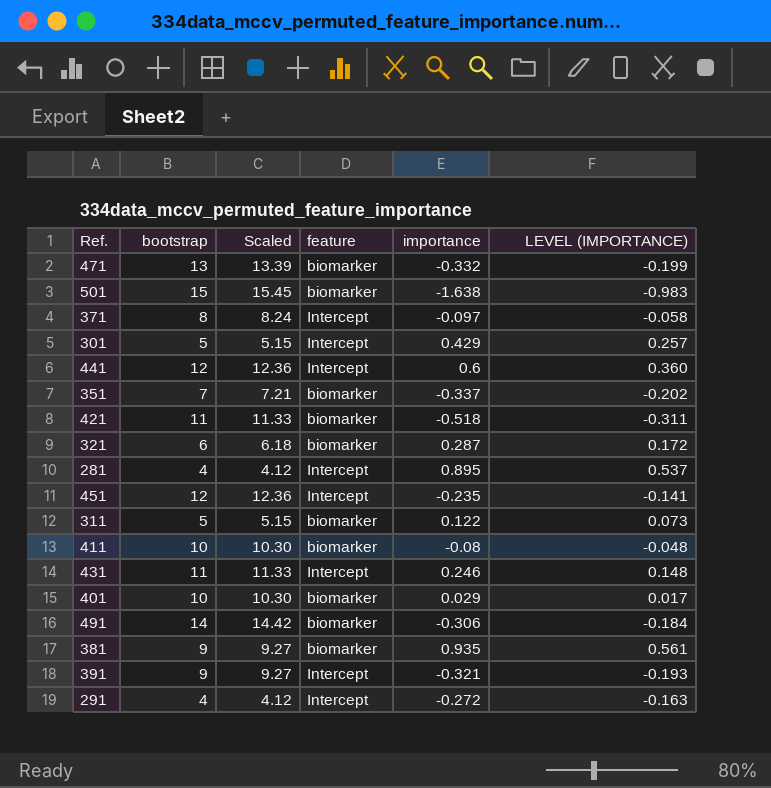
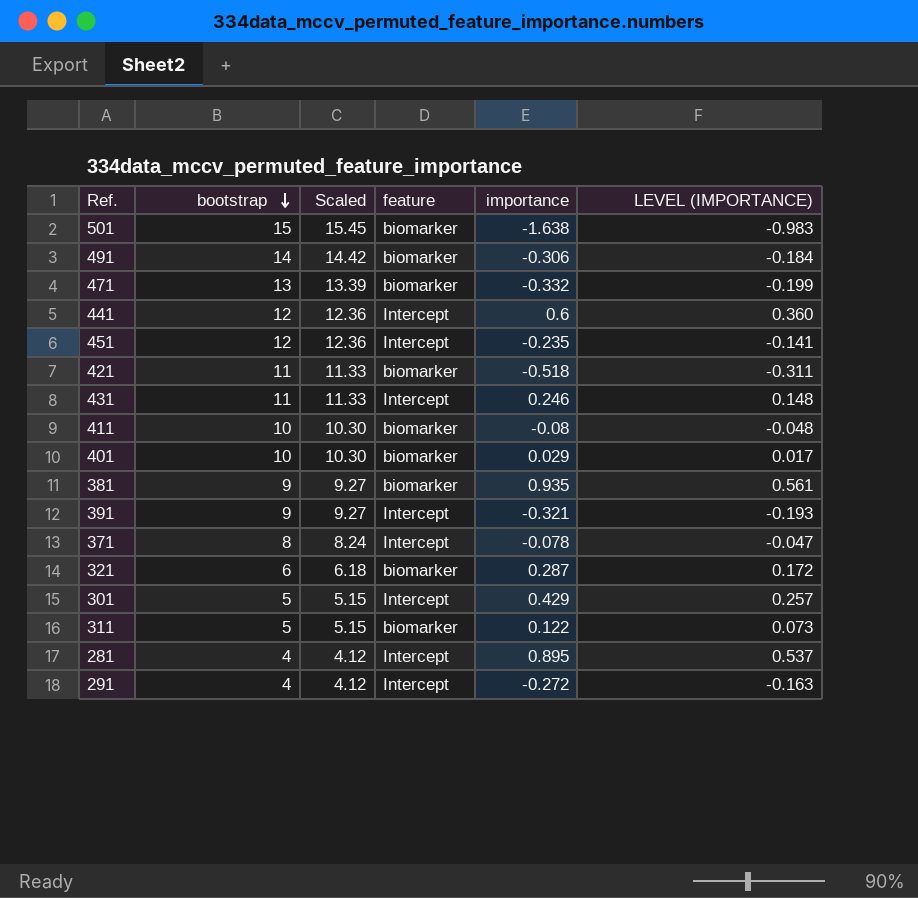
row order: none -> bootstrap descending
row 351: 7 | 7.21 | biomarker | -0.337 | -0.202 -> none
371 | importance: -0.097 -> -0.078
371 | LEVEL (IMPORTANCE): -0.058 -> -0.047

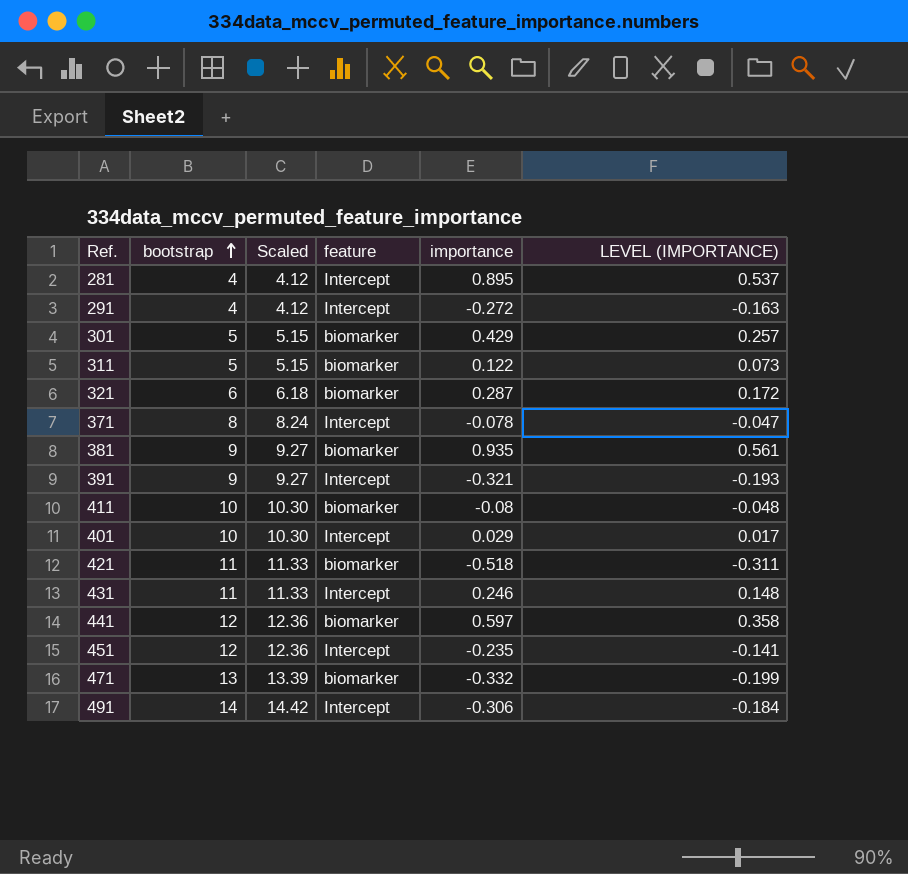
row order: bootstrap descending -> bootstrap ascending
row 501: 15 | 15.45 | biomarker | -1.638 | -0.983 -> none
301 | feature: Intercept -> biomarker
401 | feature: biomarker -> Intercept
441 | feature: Intercept -> biomarker
441 | importance: 0.6 -> 0.597
441 | LEVEL (IMPORTANCE): 0.360 -> 0.358
491 | feature: biomarker -> Intercept

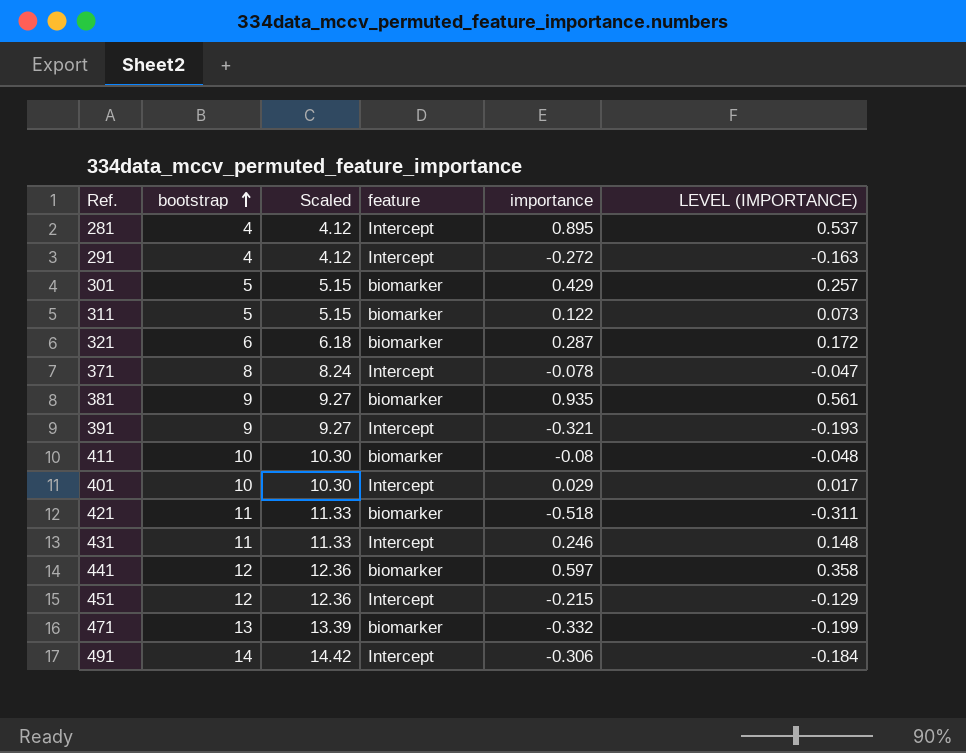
451 | importance: -0.235 -> -0.215
451 | LEVEL (IMPORTANCE): -0.141 -> -0.129

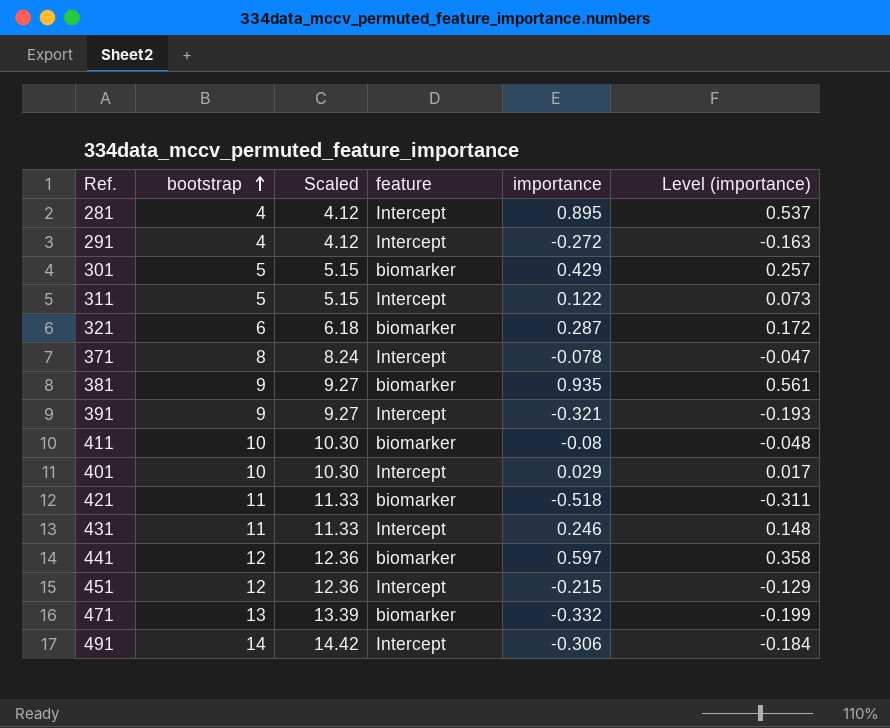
column name: LEVEL (IMPORTANCE) -> Level (importance)
311 | feature: biomarker -> Intercept

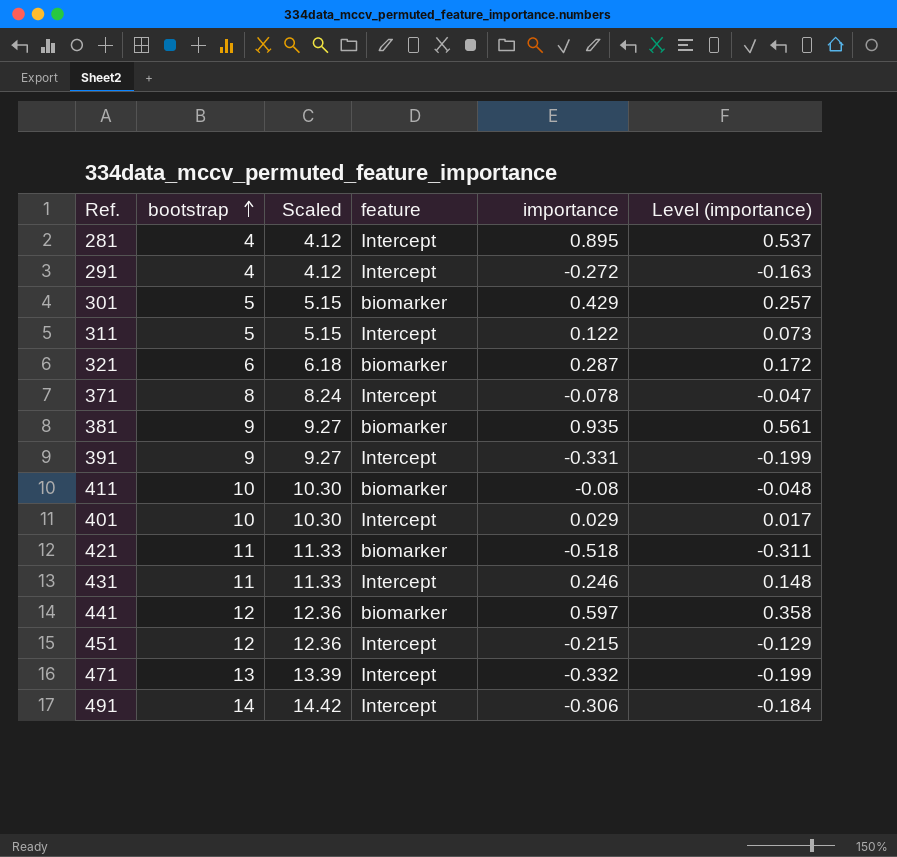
391 | importance: -0.321 -> -0.331
391 | Level (importance): -0.193 -> -0.199
471 | feature: biomarker -> Intercept

